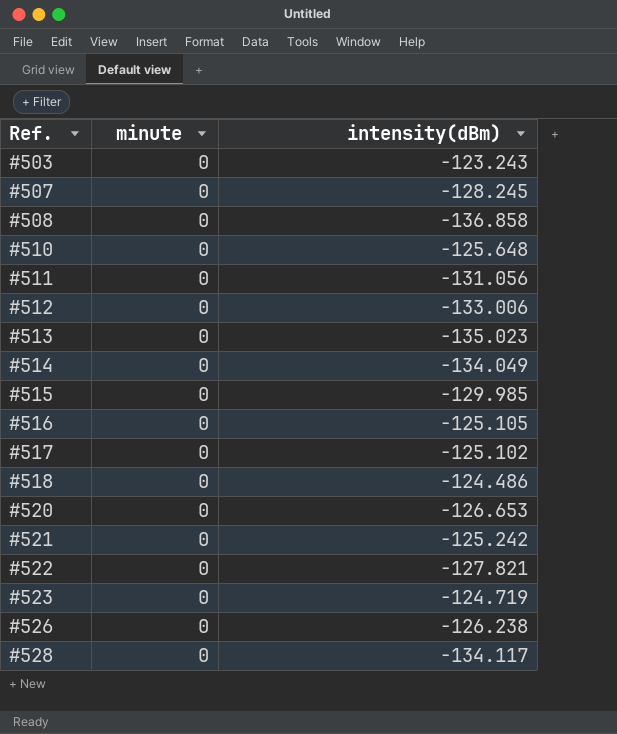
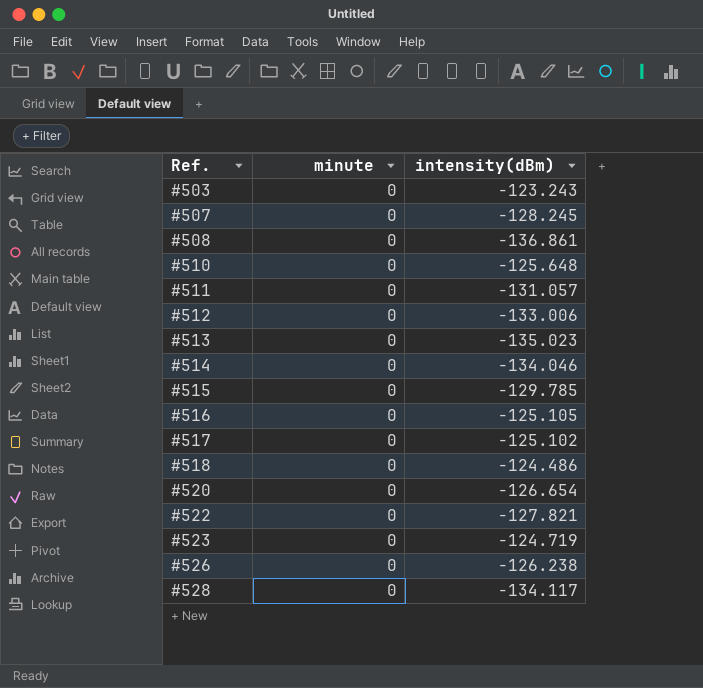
row #521: 0 | -125.242 -> none
#508 | intensity(dBm): -136.858 -> -136.861
#511 | intensity(dBm): -131.056 -> -131.057
#514 | intensity(dBm): -134.049 -> -134.046
#515 | intensity(dBm): -129.985 -> -129.785
#520 | intensity(dBm): -126.653 -> -126.654

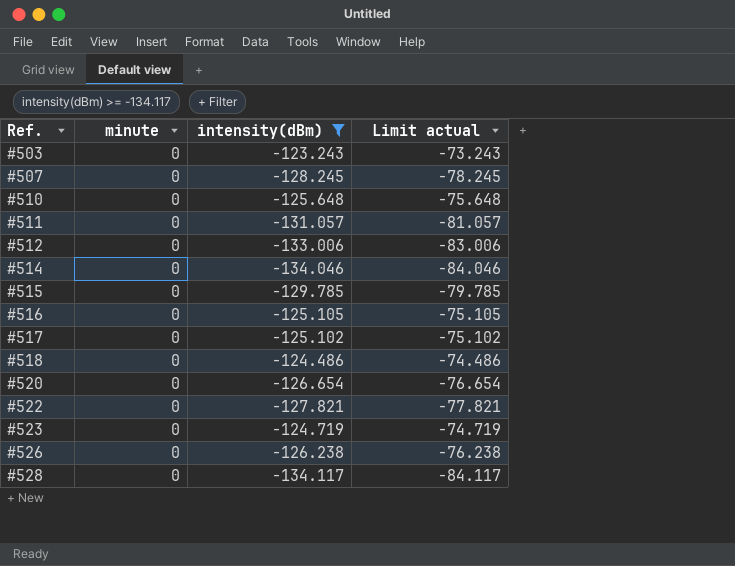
filter: none -> intensity(dBm) >= -134.117
column Limit actual | formula: none -> [intensity(dBm)] + 50

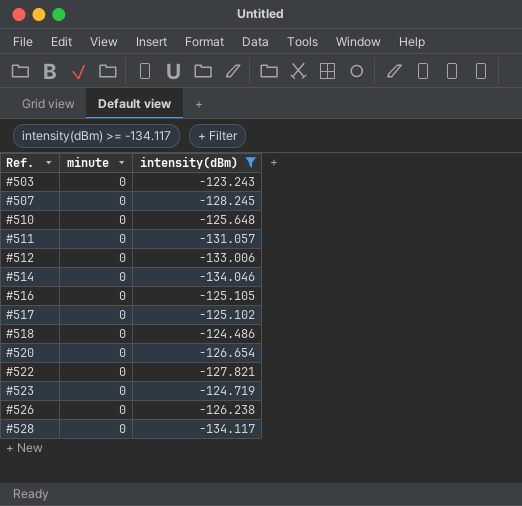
column Limit actual | formula: [intensity(dBm)] + 50 -> none
row #515: 0 | -129.785 | -79.785 -> none

